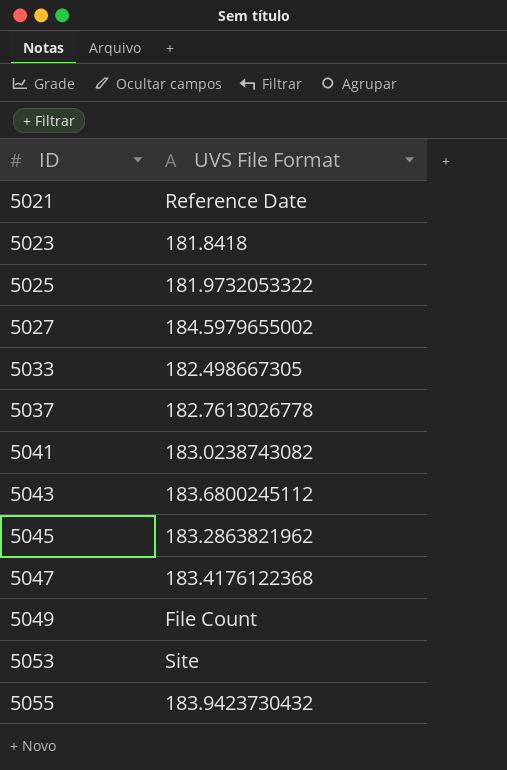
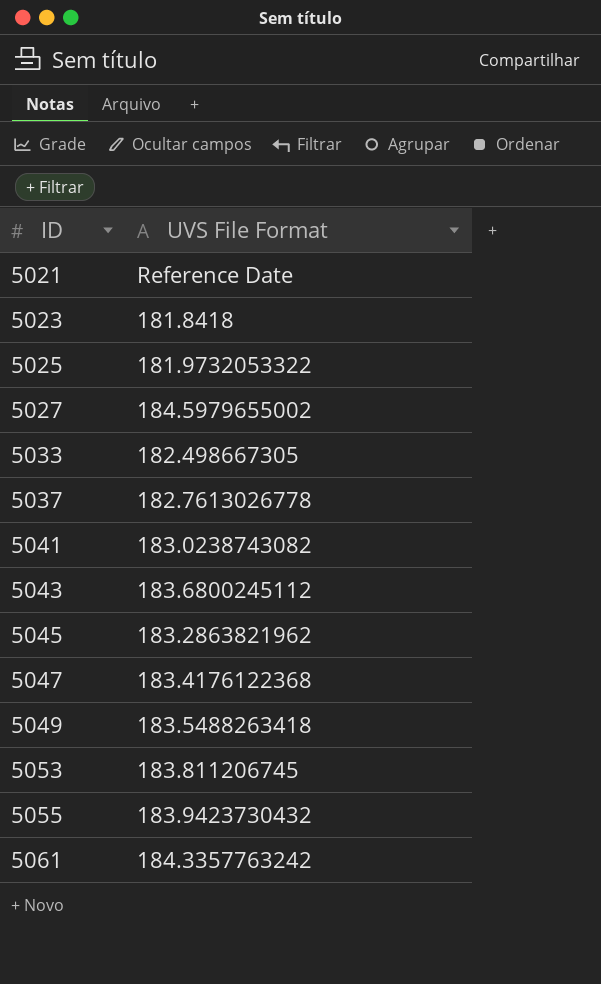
5049 | UVS File Format: File Count -> 183.5488263418
5053 | UVS File Format: Site -> 183.811206745
row 5061: none -> 184.3357763242

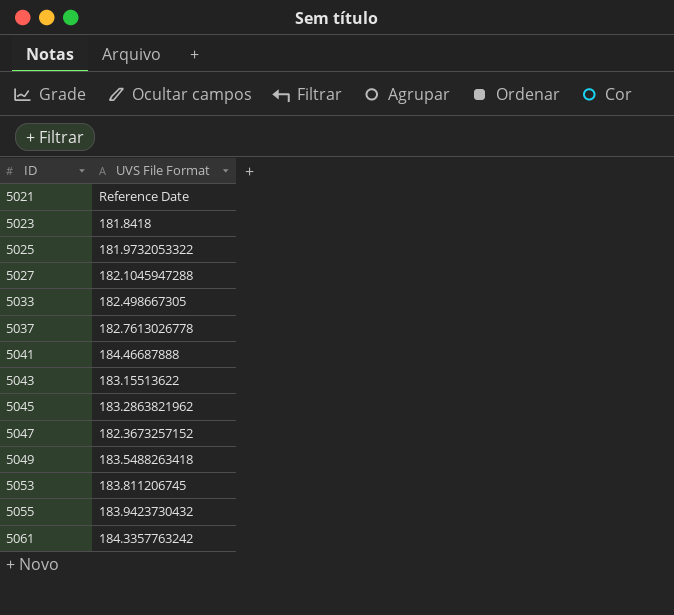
5027 | UVS File Format: 184.5979655002 -> 182.1045947288
5041 | UVS File Format: 183.0238743082 -> 184.46687888
5043 | UVS File Format: 183.6800245112 -> 183.15513622
5047 | UVS File Format: 183.4176122368 -> 182.3673257152

